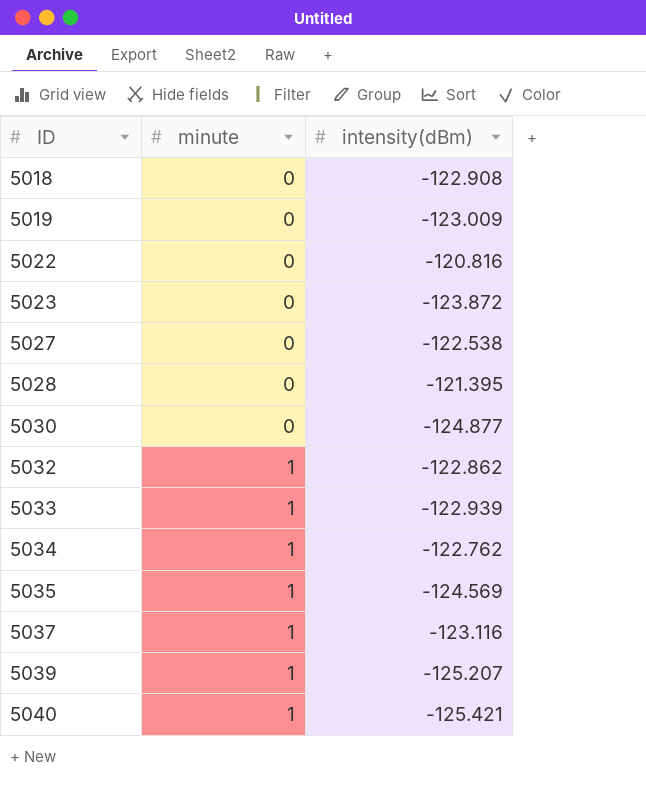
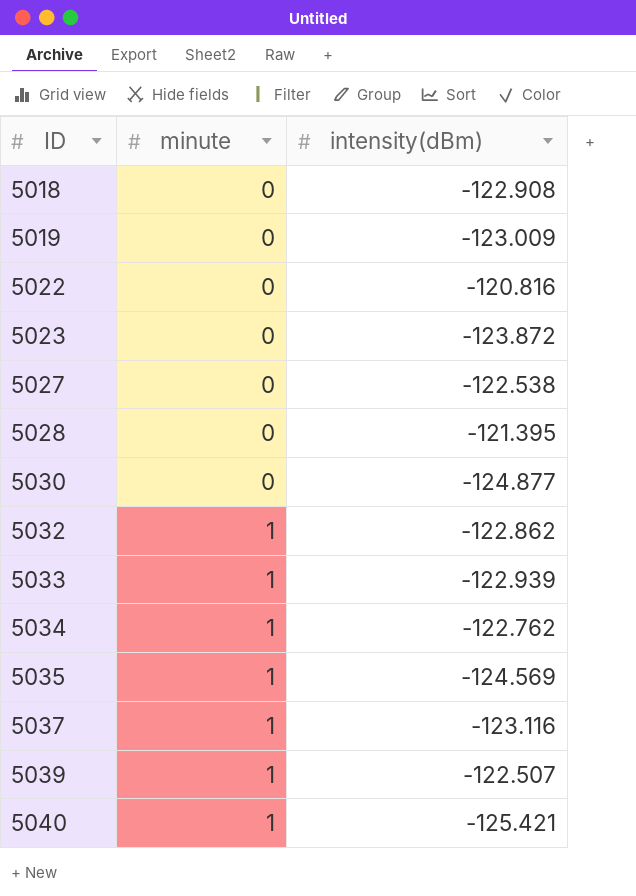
5039 | intensity(dBm): -125.207 -> -122.507

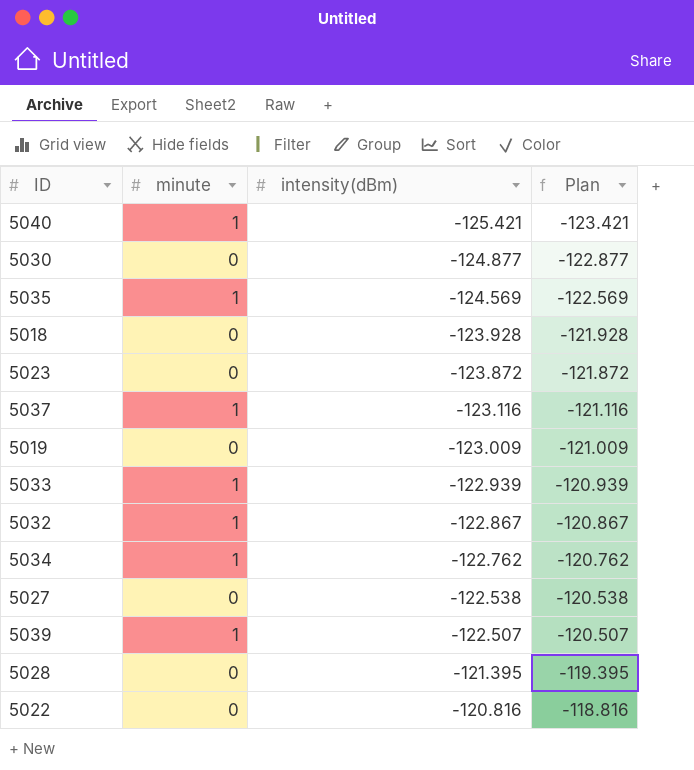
row order: ID ascending -> intensity(dBm) ascending
column Plan | formula: none -> [intensity(dBm)] + 2
5018 | intensity(dBm): -122.908 -> -123.928
5032 | intensity(dBm): -122.862 -> -122.867

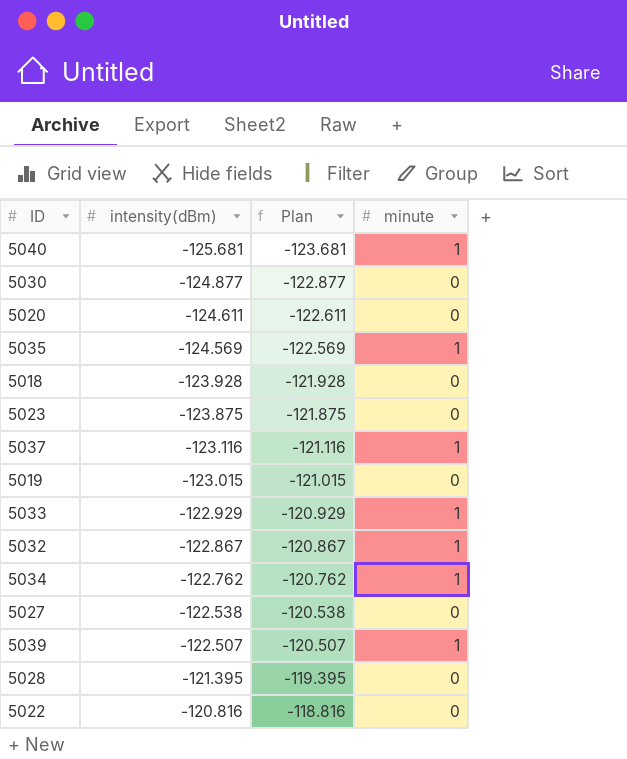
column minute | position: 2 -> 4
5040 | intensity(dBm): -125.421 -> -125.681
5040 | Plan: -123.421 -> -123.681
row 5020: none -> -124.611 | -122.611 | 0
5023 | intensity(dBm): -123.872 -> -123.875
5023 | Plan: -121.872 -> -121.875
5019 | intensity(dBm): -123.009 -> -123.015
5019 | Plan: -121.009 -> -121.015
5033 | intensity(dBm): -122.939 -> -122.929
5033 | Plan: -120.939 -> -120.929

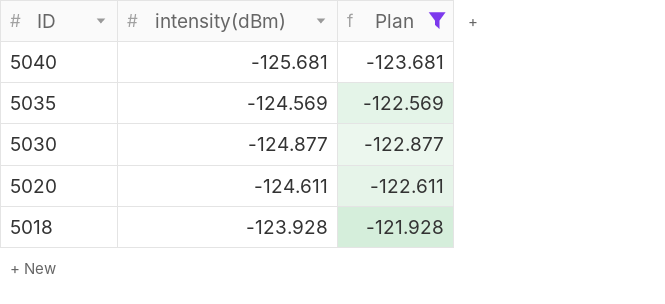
filter: none -> Plan <= -121.928
row order: intensity(dBm) ascending -> ID descending
column minute | position: 4 -> none

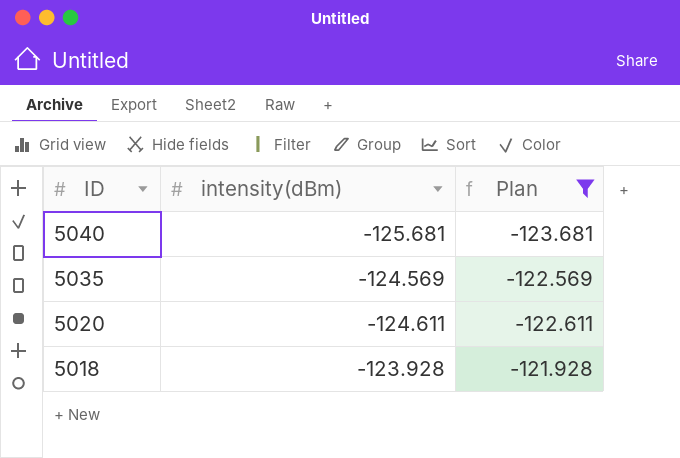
row 5030: -124.877 | -122.877 -> none

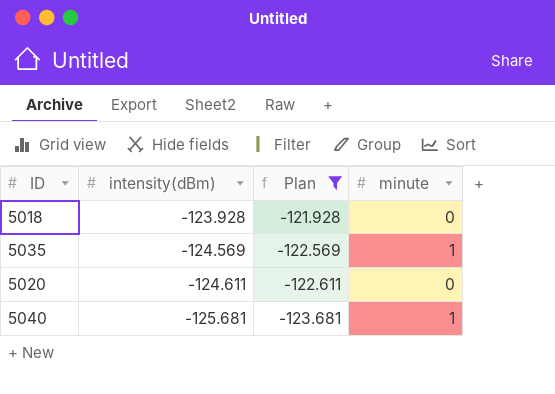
row order: ID descending -> intensity(dBm) descending
column minute | position: none -> 4

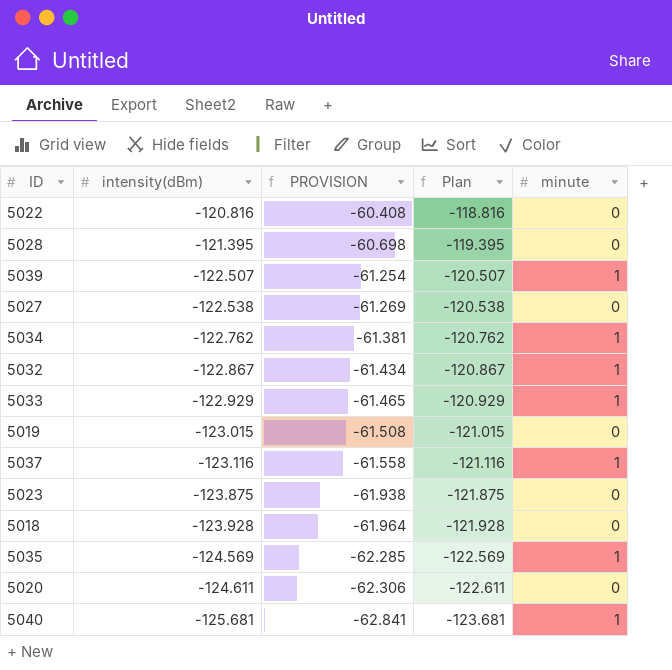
filter: Plan <= -121.928 -> none
column PROVISION | formula: none -> [intensity(dBm)] * 0.5

